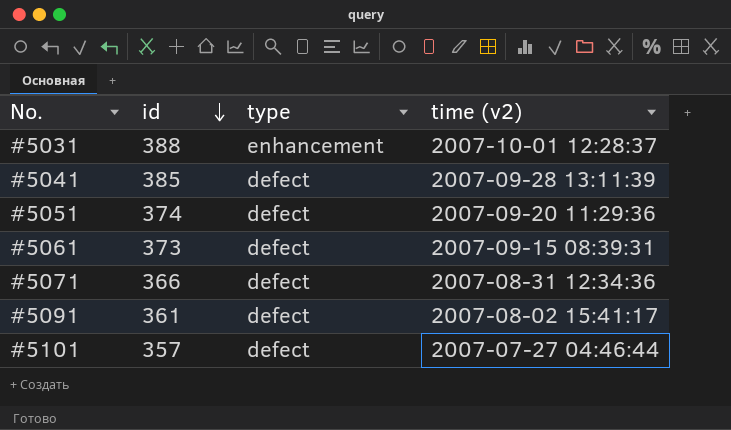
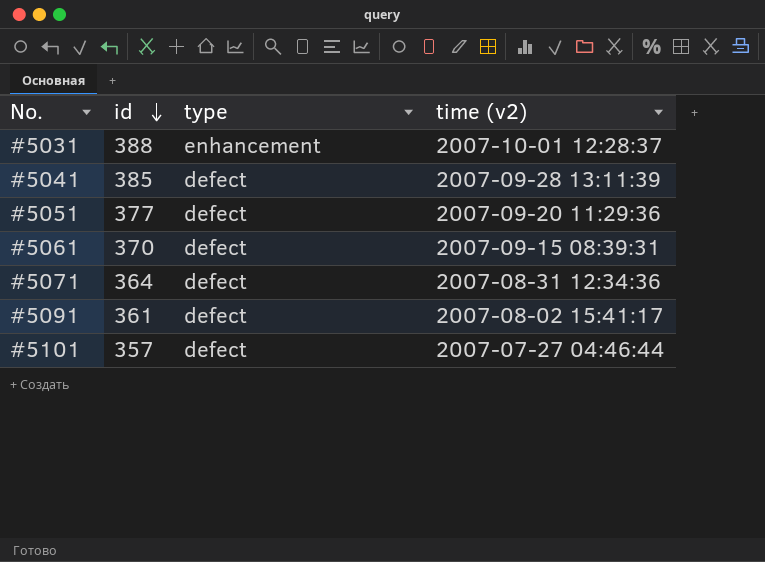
#5051 | id: 374 -> 377
#5061 | id: 373 -> 370
#5071 | id: 366 -> 364

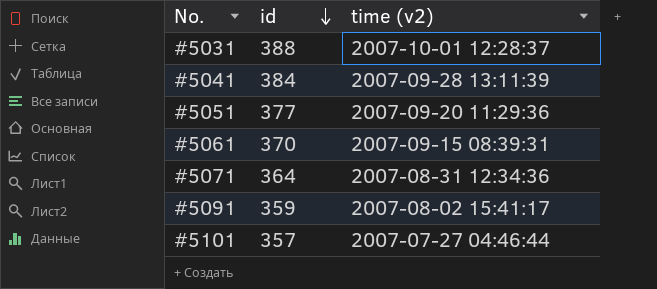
column type | position: 3 -> none
#5041 | id: 385 -> 384
#5091 | id: 361 -> 359

